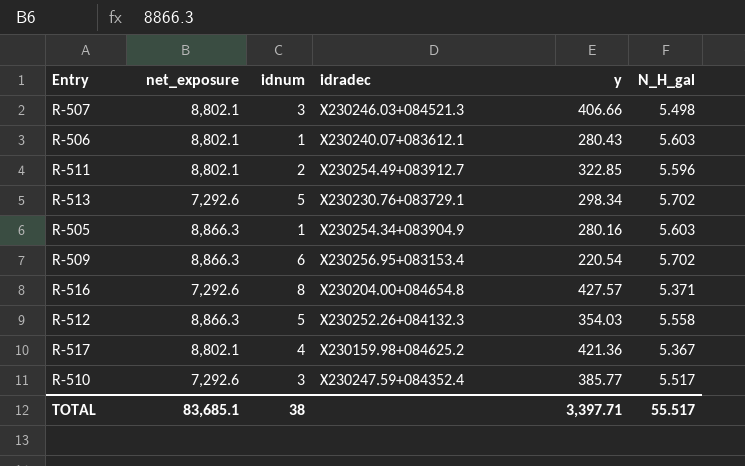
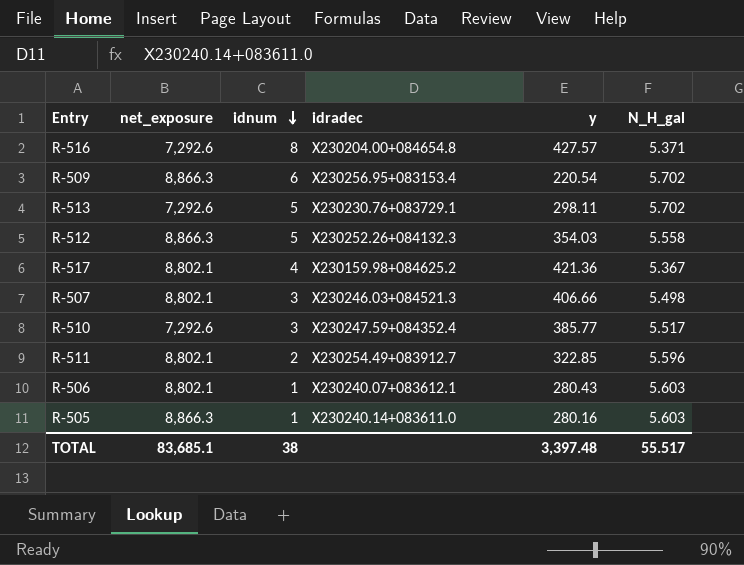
row order: none -> idnum descending
R-513 | y: 298.34 -> 298.11
R-505 | idradec: X230254.34+083904.9 -> X230240.14+083611.0
TOTAL | y: 3,397.71 -> 3,397.48

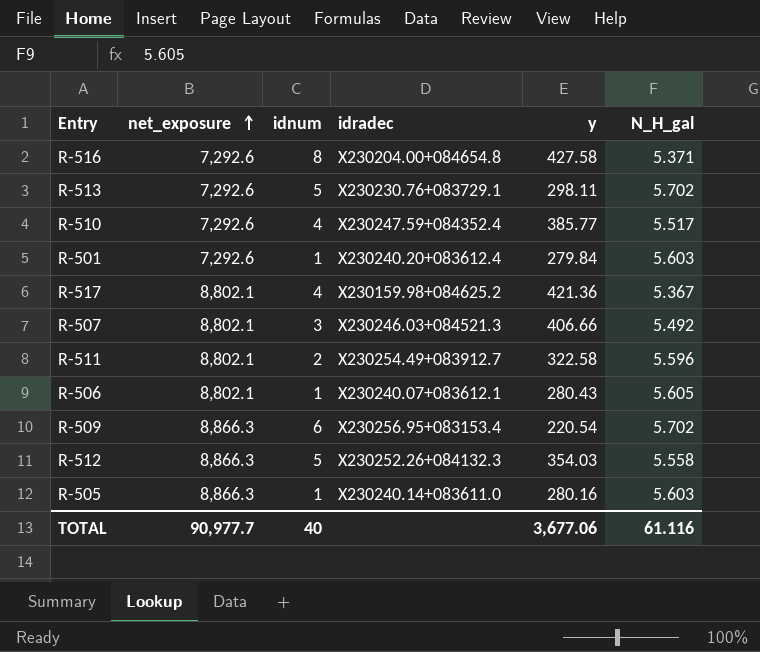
row order: idnum descending -> net_exposure ascending
R-516 | y: 427.57 -> 427.58
R-510 | idnum: 3 -> 4
row R-501: none -> 7,292.6 | 1 | X230240.20+083612.4 | 279.84 | 5.603
R-507 | N_H_gal: 5.498 -> 5.492
R-511 | y: 322.85 -> 322.58
R-506 | N_H_gal: 5.603 -> 5.605
TOTAL | net_exposure: 83,685.1 -> 90,977.7
TOTAL | idnum: 38 -> 40
TOTAL | y: 3,397.48 -> 3,677.06
TOTAL | N_H_gal: 55.517 -> 61.116

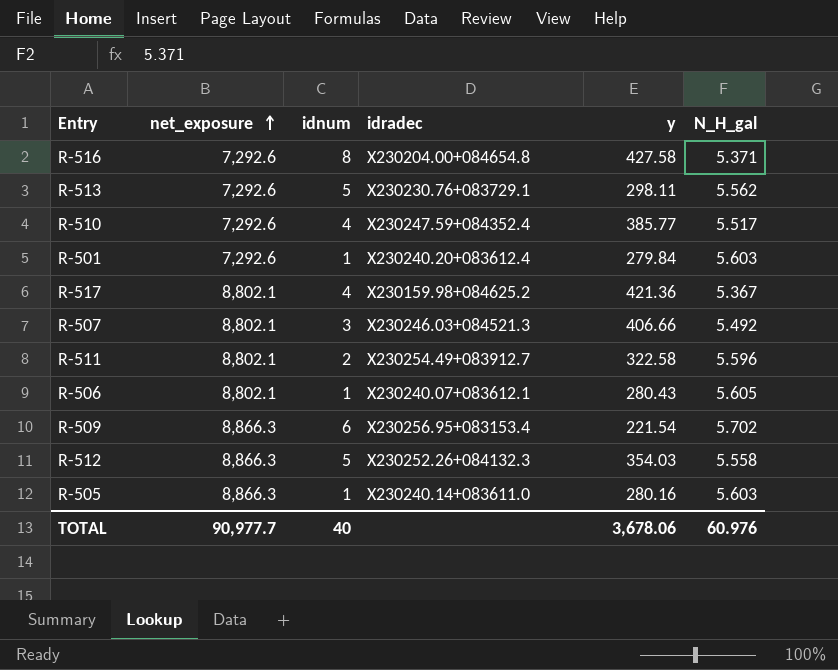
R-513 | N_H_gal: 5.702 -> 5.562
R-509 | y: 220.54 -> 221.54
TOTAL | y: 3,677.06 -> 3,678.06
TOTAL | N_H_gal: 61.116 -> 60.976

